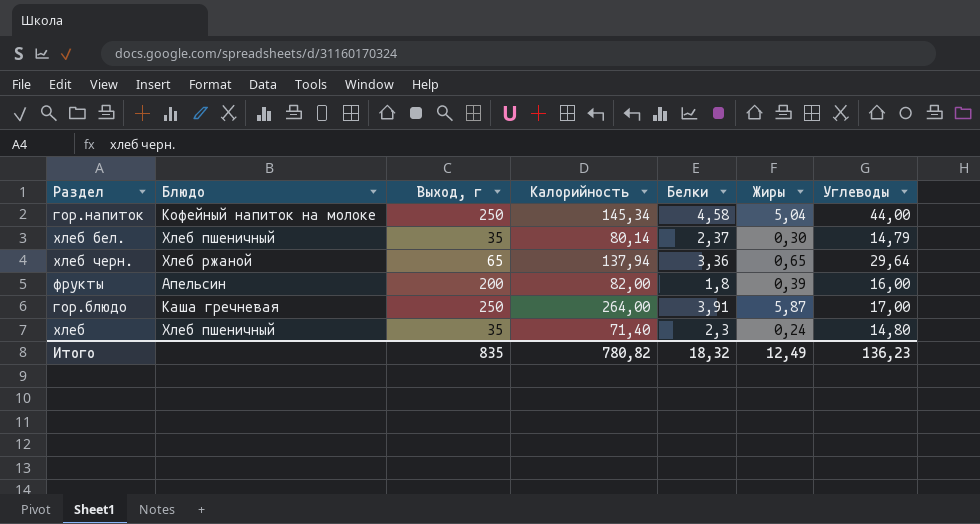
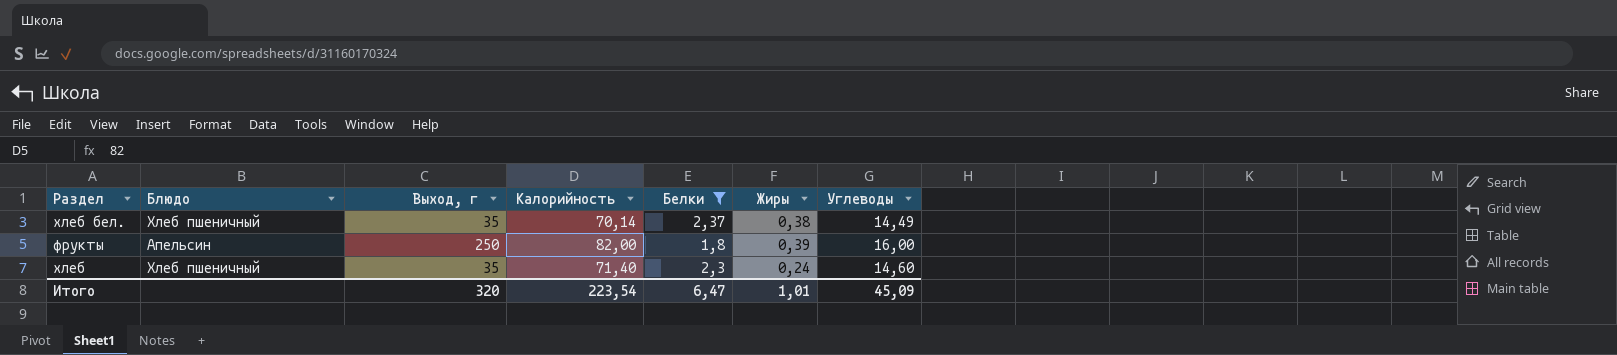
filter: none -> Белки <= 2,37
хлеб бел. | Калорийность: 80,14 -> 70,14
хлеб бел. | Жиры: 0,30 -> 0,38
хлеб бел. | Углеводы: 14,79 -> 14,49
фрукты | Выход, г: 200 -> 250
хлеб | Углеводы: 14,80 -> 14,60
Итого | Выход, г: 835 -> 320
Итого | Калорийность: 780,82 -> 223,54
Итого | Белки: 18,32 -> 6,47
Итого | Жиры: 12,49 -> 1,01
Итого | Углеводы: 136,23 -> 45,09

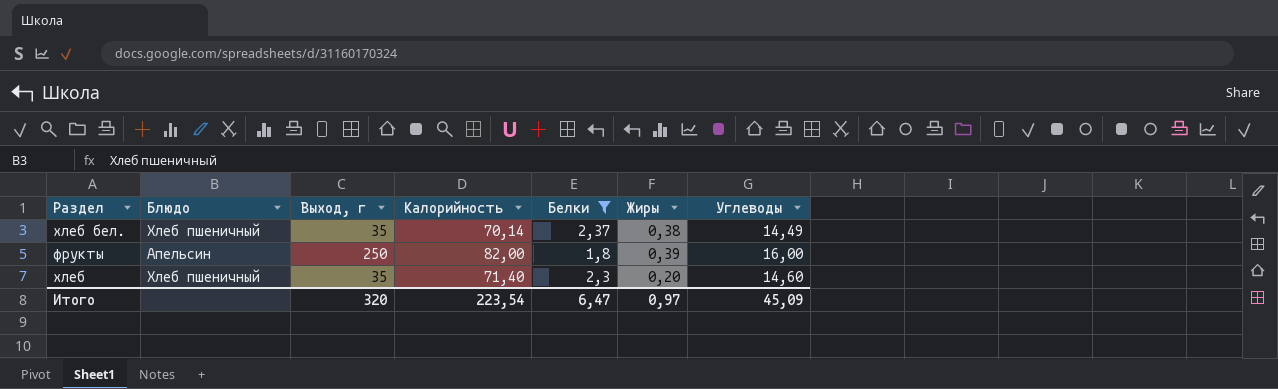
хлеб | Жиры: 0,24 -> 0,20
Итого | Жиры: 1,01 -> 0,97

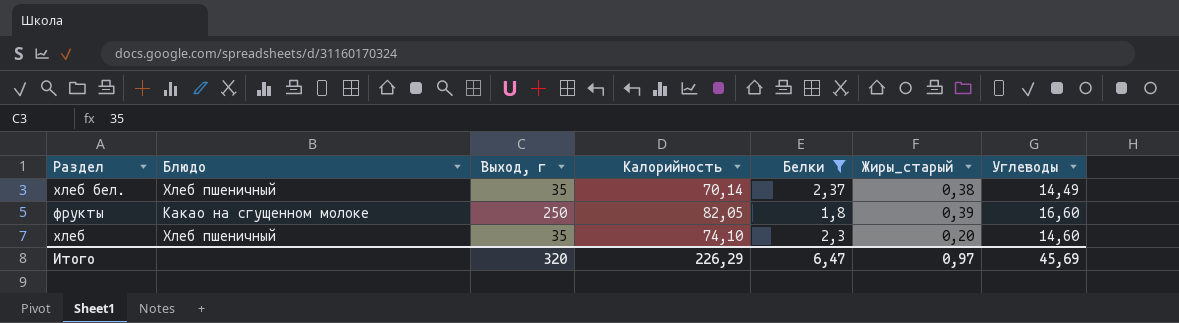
column name: Жиры -> Жиры_старый
фрукты | Блюдо: Апельсин -> Какао на сгущенном молоке
фрукты | Калорийность: 82,00 -> 82,05
фрукты | Углеводы: 16,00 -> 16,60
хлеб | Калорийность: 71,40 -> 74,10
Итого | Калорийность: 223,54 -> 226,29
Итого | Углеводы: 45,09 -> 45,69

